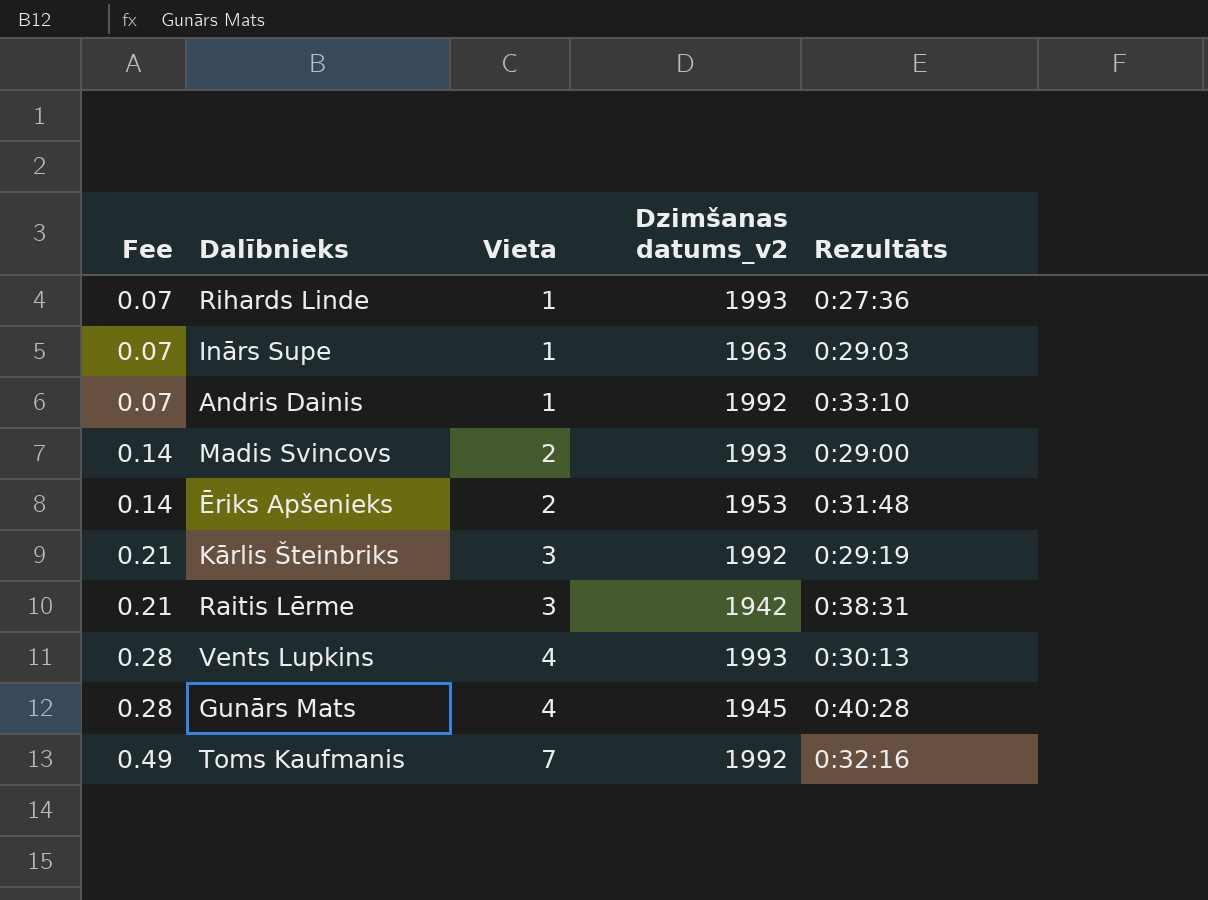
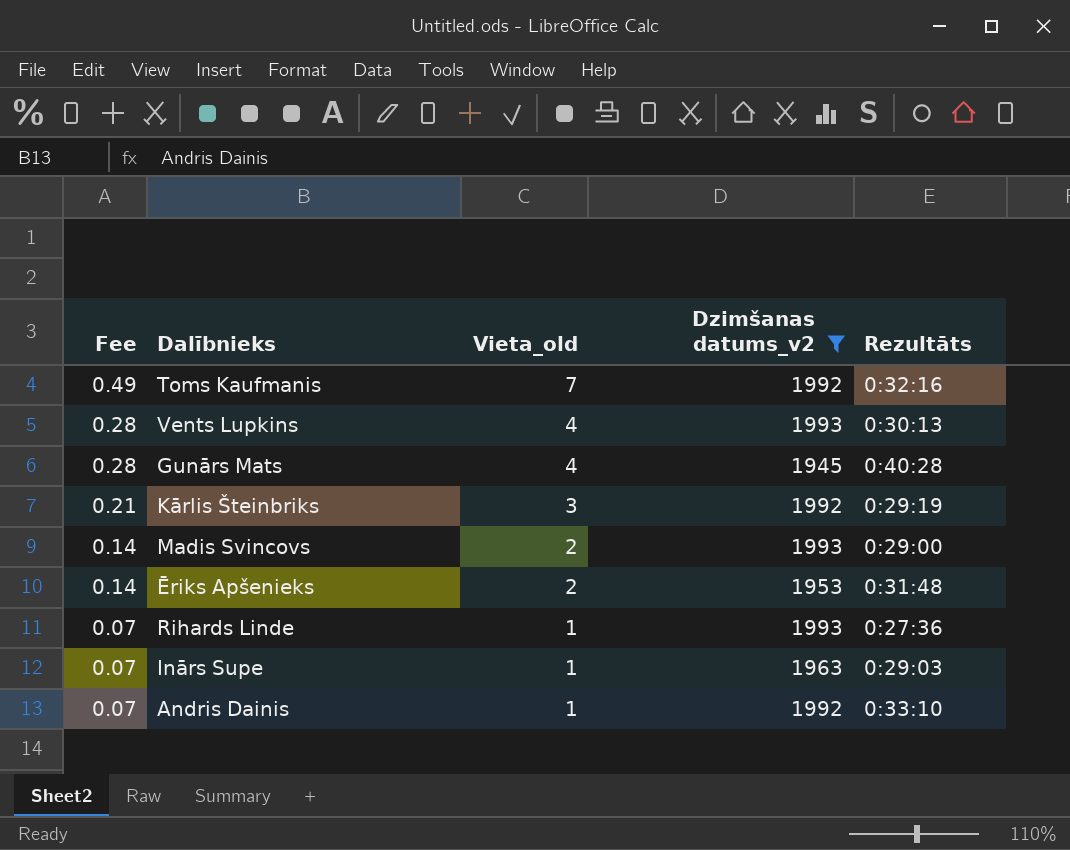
filter: none -> Dzimšanas datums_v2 != 1942
row order: Fee ascending -> Fee descending
column name: Vieta -> Vieta_old

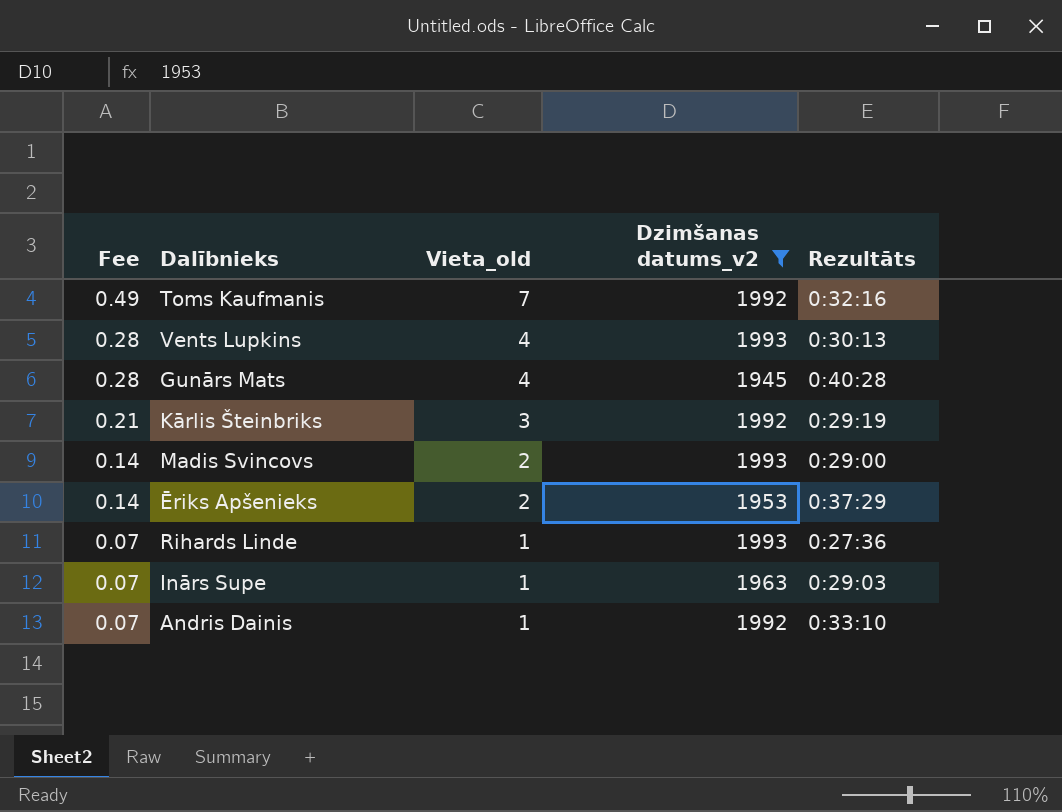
Ēriks Apšenieks | Rezultāts: 0:31:48 -> 0:37:29

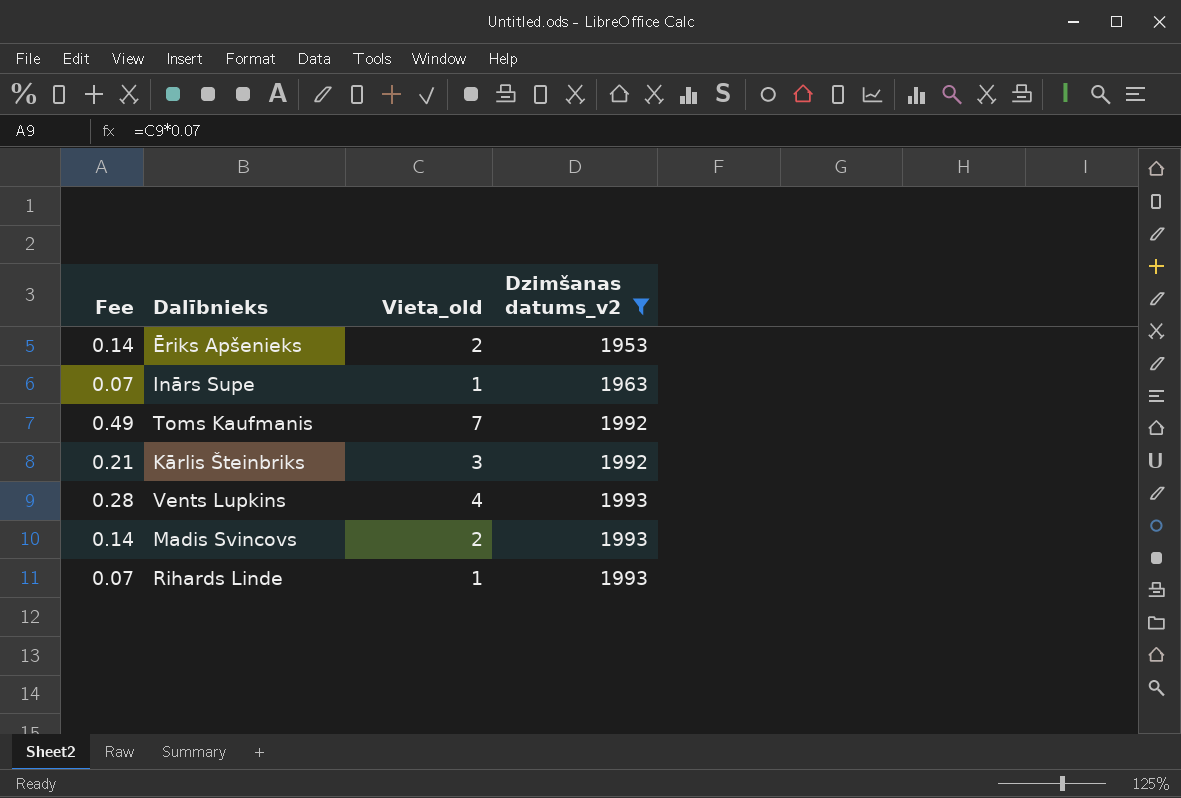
row order: Fee descending -> Dzimšanas datums_v2 ascending
column Rezultāts | position: 5 -> none
row Gunārs Mats: 0.28 | 4 | 1945 | 0:40:28 -> none
row Andris Dainis: 0.07 | 1 | 1992 | 0:33:10 -> none

